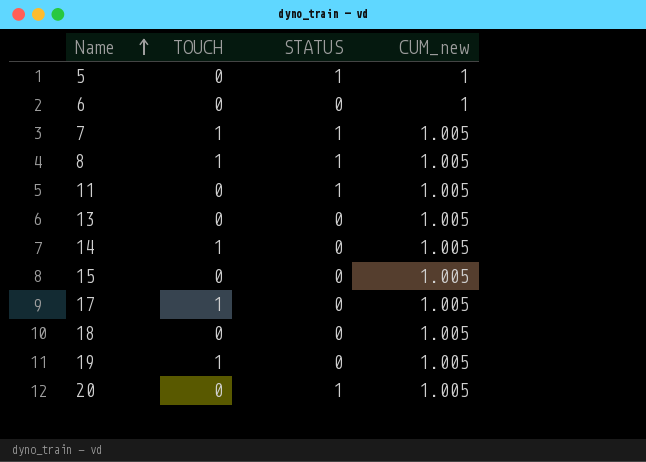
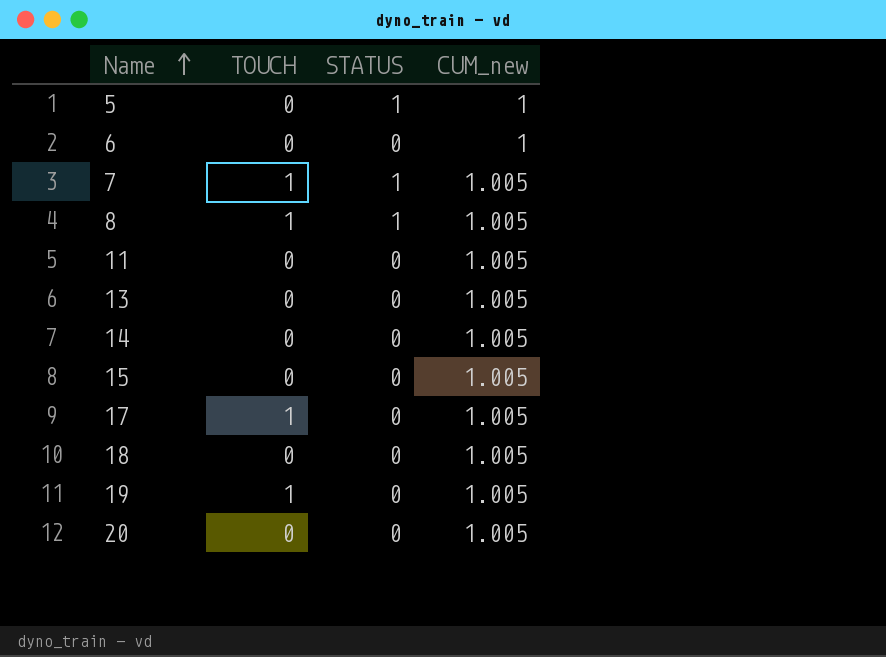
11 | STATUS: 1 -> 0
14 | TOUCH: 1 -> 0
20 | STATUS: 1 -> 0

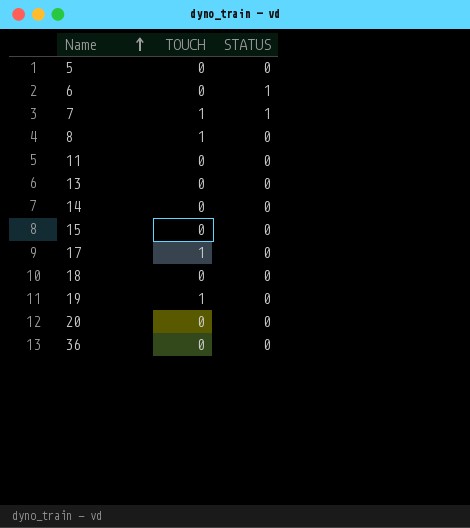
column CUM_new | position: 4 -> none
5 | STATUS: 1 -> 0
6 | STATUS: 0 -> 1
8 | STATUS: 1 -> 0
row 36: none -> 0 | 0

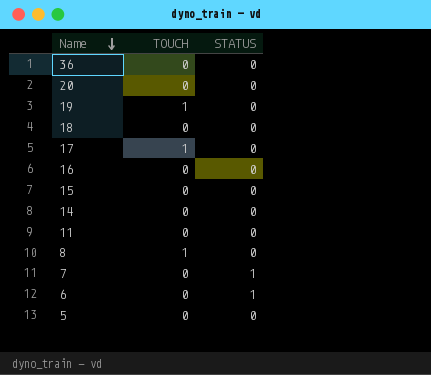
row order: Name ascending -> Name descending
row 13: 0 | 0 -> none
row 16: none -> 0 | 0
7 | TOUCH: 1 -> 0

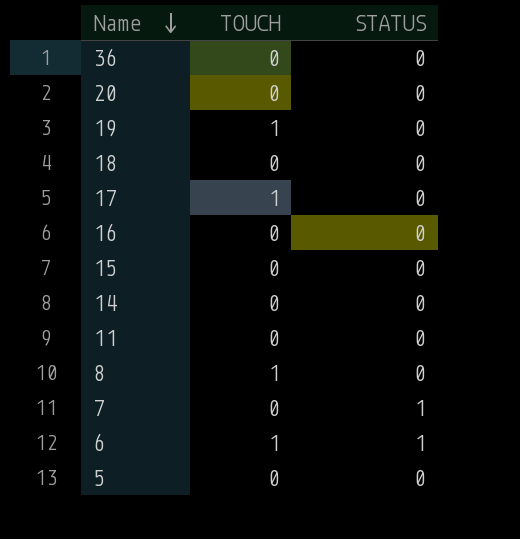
6 | TOUCH: 0 -> 1

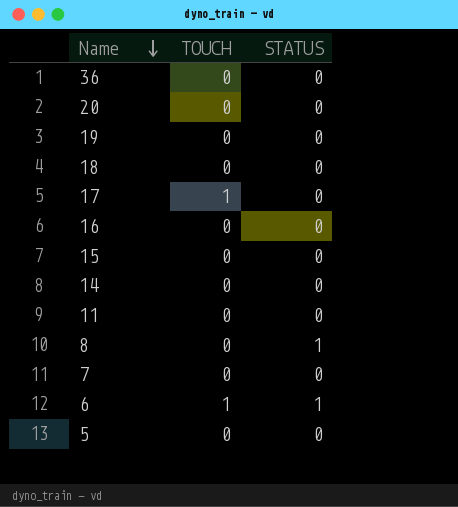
19 | TOUCH: 1 -> 0
8 | TOUCH: 1 -> 0
8 | STATUS: 0 -> 1
7 | STATUS: 1 -> 0

